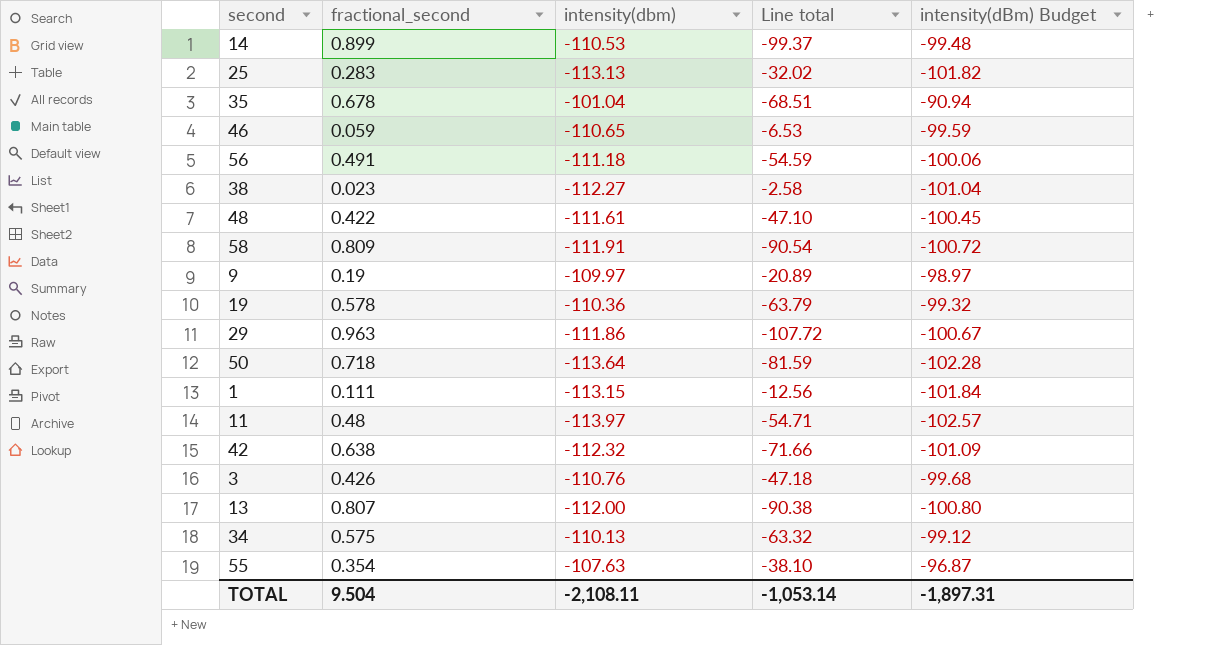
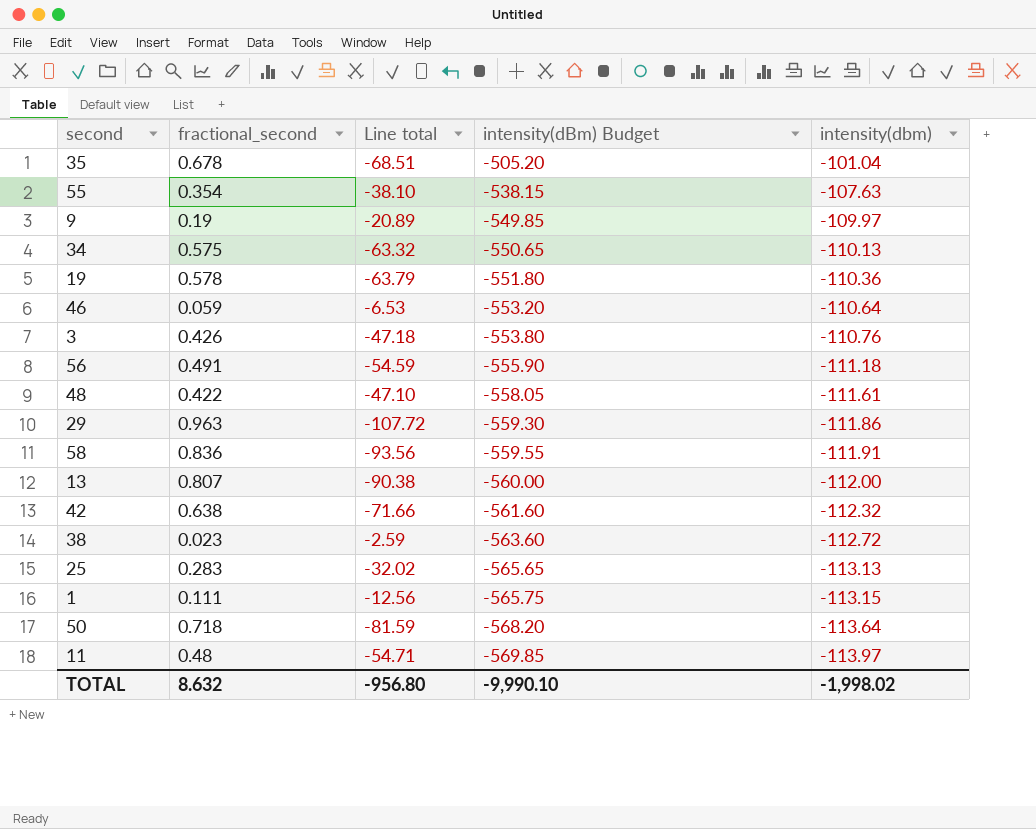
row order: none -> intensity(dBm) Budget descending
column intensity(dBm) Budget | formula: [intensity(dbm)] * 0.9 -> [intensity(dbm)] * 5
column intensity(dbm) | position: 3 -> 5
row 14: 0.899 | -110.53 | -99.37 | -99.48 -> none
46 | intensity(dbm): -110.65 -> -110.64
58 | fractional_second: 0.809 -> 0.836
58 | Line total: -90.54 -> -93.56
38 | Line total: -2.58 -> -2.59
38 | intensity(dbm): -112.27 -> -112.72
TOTAL | fractional_second: 9.504 -> 8.632
TOTAL | Line total: -1,053.14 -> -956.80
TOTAL | intensity(dBm) Budget: -1,897.31 -> -9,990.10
TOTAL | intensity(dbm): -2,108.11 -> -1,998.02

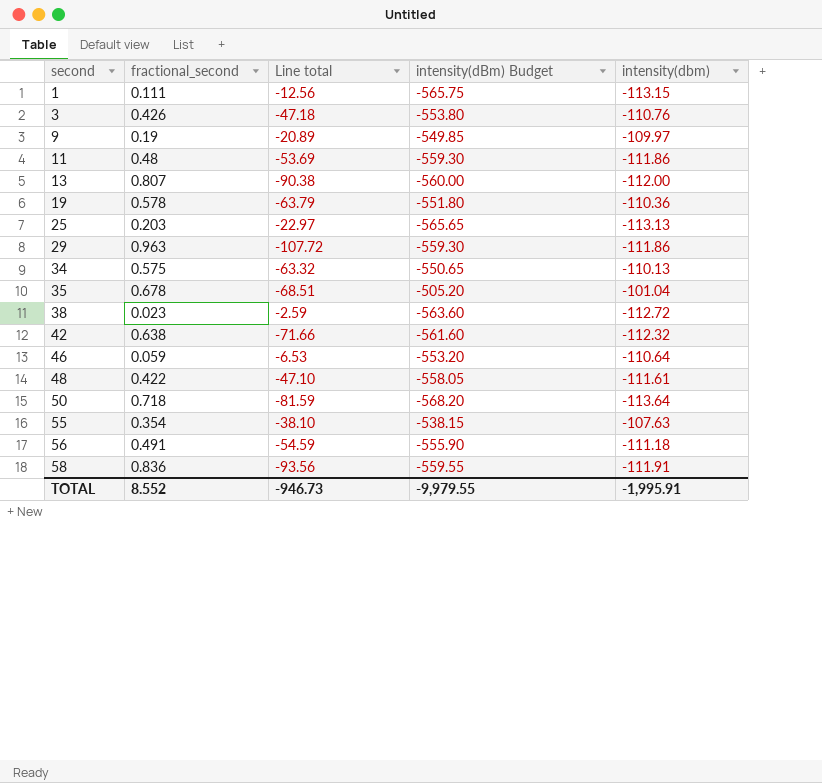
row order: intensity(dBm) Budget descending -> second ascending
11 | Line total: -54.71 -> -53.69
11 | intensity(dBm) Budget: -569.85 -> -559.30
11 | intensity(dbm): -113.97 -> -111.86
25 | fractional_second: 0.283 -> 0.203
25 | Line total: -32.02 -> -22.97
TOTAL | fractional_second: 8.632 -> 8.552
TOTAL | Line total: -956.80 -> -946.73
TOTAL | intensity(dBm) Budget: -9,990.10 -> -9,979.55
TOTAL | intensity(dbm): -1,998.02 -> -1,995.91

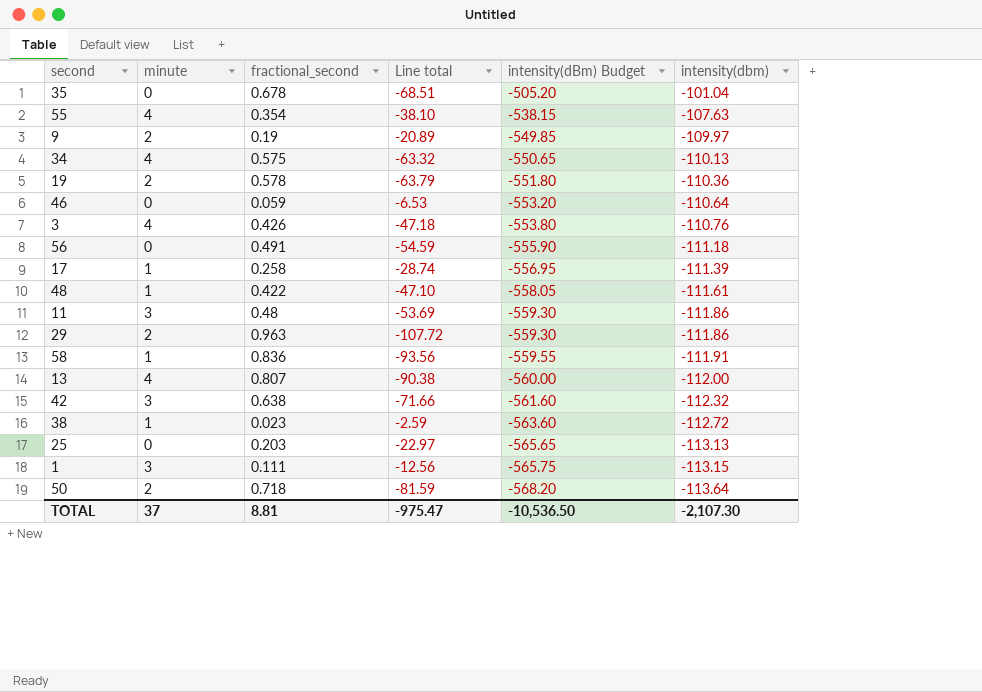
row order: second ascending -> intensity(dBm) Budget descending
column minute | position: none -> 2
row 17: none -> 1 | 0.258 | -28.74 | -556.95 | -111.39
TOTAL | fractional_second: 8.552 -> 8.81
TOTAL | Line total: -946.73 -> -975.47
TOTAL | intensity(dBm) Budget: -9,979.55 -> -10,536.50
TOTAL | intensity(dbm): -1,995.91 -> -2,107.30

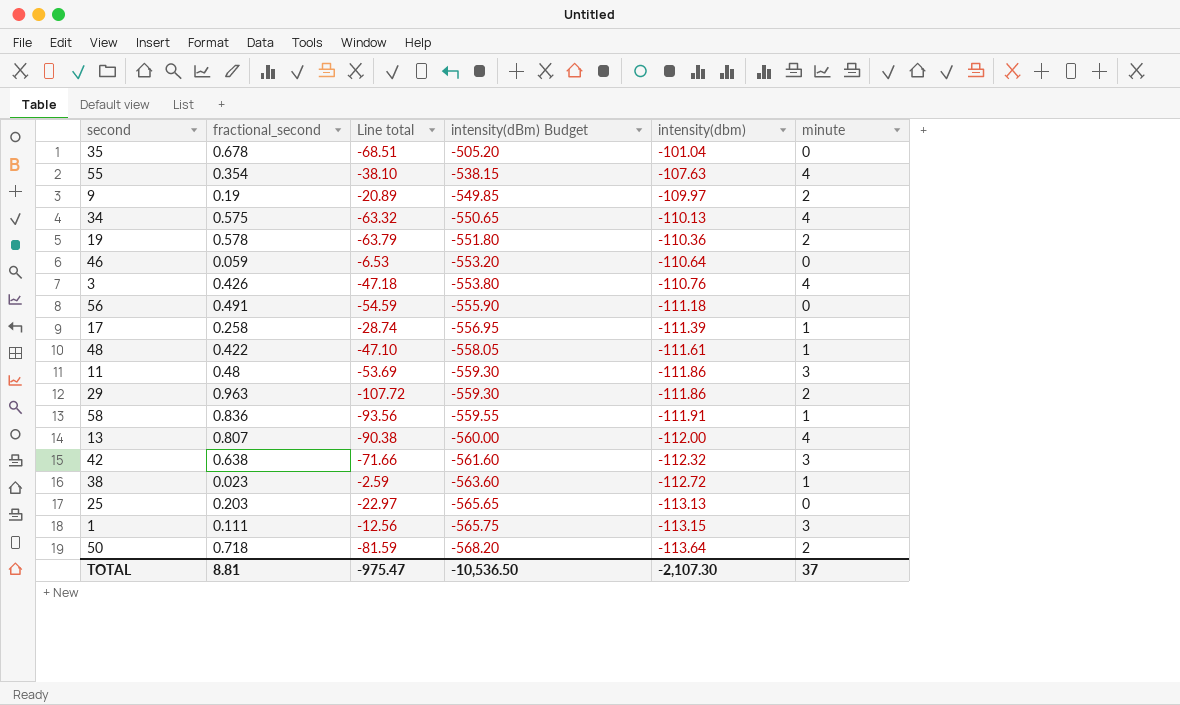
column minute | position: 2 -> 6

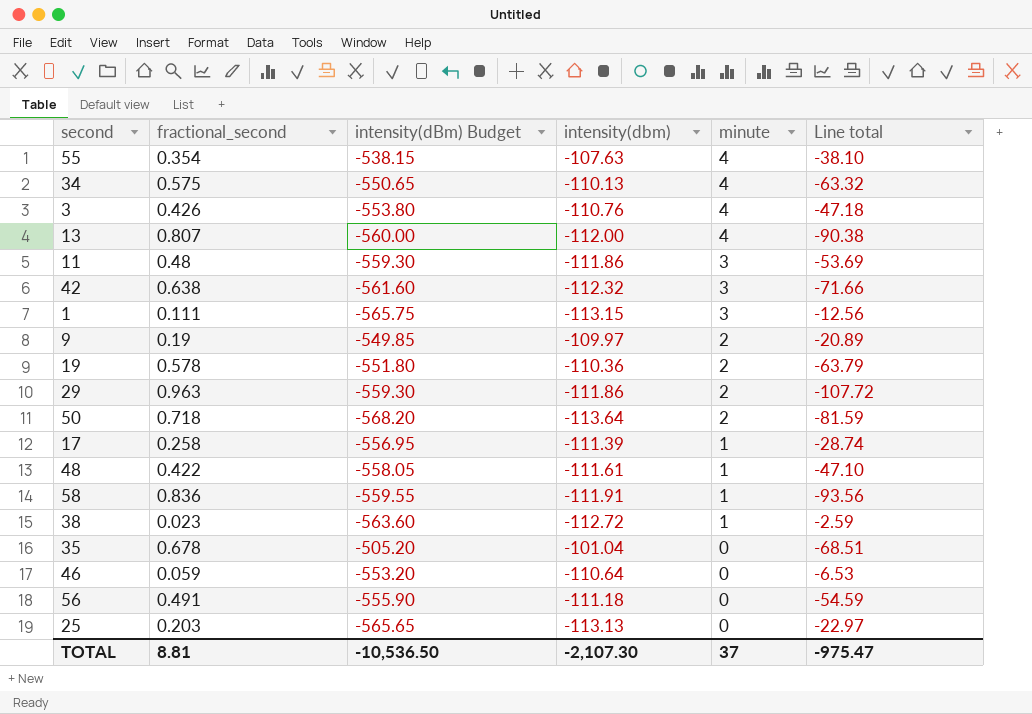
row order: intensity(dBm) Budget descending -> minute descending
column Line total | position: 3 -> 6

